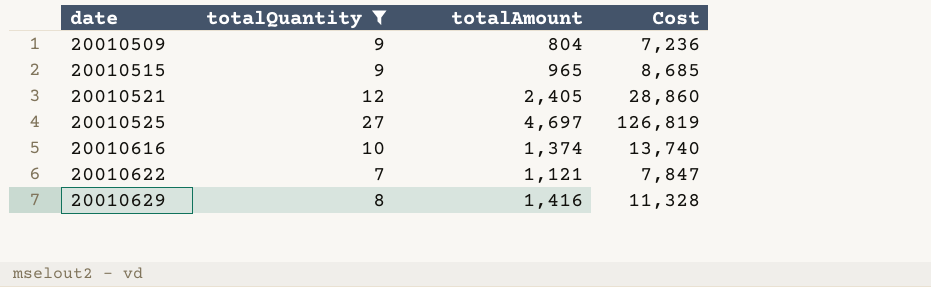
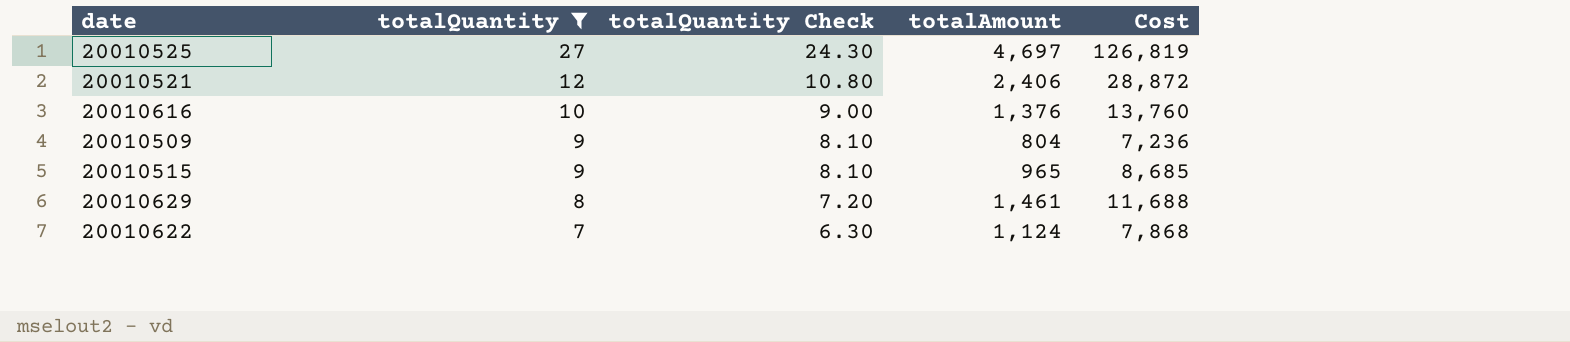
row order: date ascending -> totalQuantity descending
column totalQuantity Check | formula: none -> [totalQuantity] * 0.9
20010521 | totalAmount: 2,405 -> 2,406
20010521 | Cost: 28,860 -> 28,872
20010616 | totalAmount: 1,374 -> 1,376
20010616 | Cost: 13,740 -> 13,760
20010629 | totalAmount: 1,416 -> 1,461
20010629 | Cost: 11,328 -> 11,688
20010622 | totalAmount: 1,121 -> 1,124
20010622 | Cost: 7,847 -> 7,868

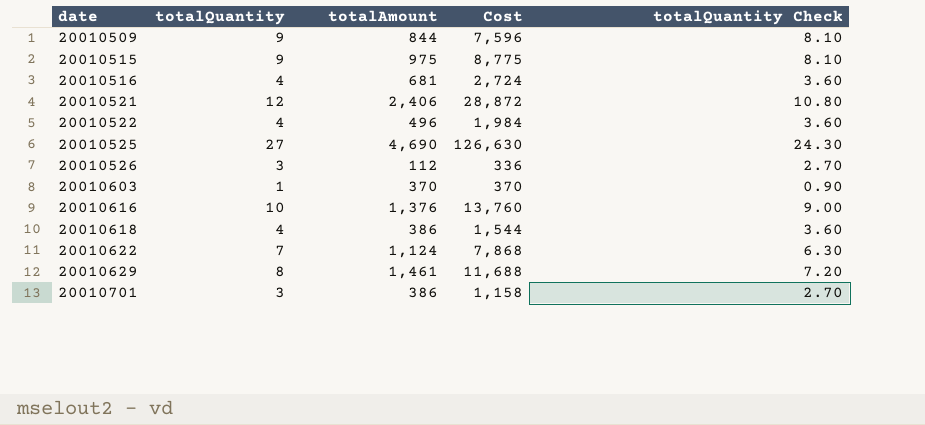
filter: totalQuantity >= 7 -> none
row order: totalQuantity descending -> date ascending
column totalQuantity Check | position: 3 -> 5
20010509 | totalAmount: 804 -> 844
20010509 | Cost: 7,236 -> 7,596
20010515 | totalAmount: 965 -> 975
20010515 | Cost: 8,685 -> 8,775
20010525 | totalAmount: 4,697 -> 4,690
20010525 | Cost: 126,819 -> 126,630

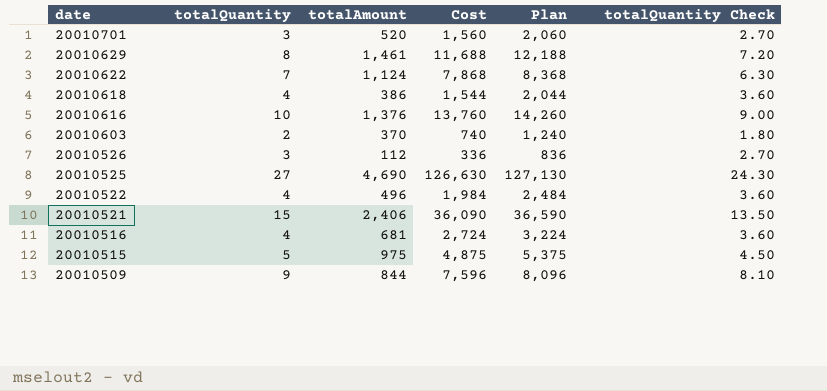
row order: date ascending -> date descending
column Plan | formula: none -> [Cost] + 500
20010701 | totalAmount: 386 -> 520
20010701 | Cost: 1,158 -> 1,560
20010603 | totalQuantity: 1 -> 2
20010603 | Cost: 370 -> 740
20010603 | totalQuantity Check: 0.90 -> 1.80
20010521 | totalQuantity: 12 -> 15
20010521 | Cost: 28,872 -> 36,090
20010521 | totalQuantity Check: 10.80 -> 13.50
20010515 | totalQuantity: 9 -> 5
20010515 | Cost: 8,775 -> 4,875
20010515 | totalQuantity Check: 8.10 -> 4.50

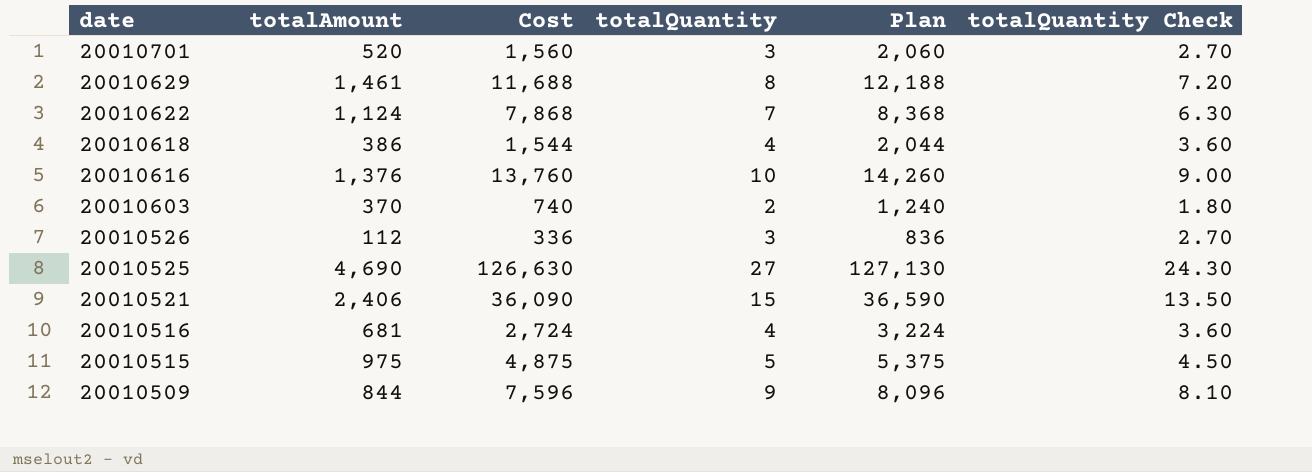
column totalQuantity | position: 2 -> 4
row 20010522: 4 | 496 | 1,984 | 2,484 | 3.60 -> none

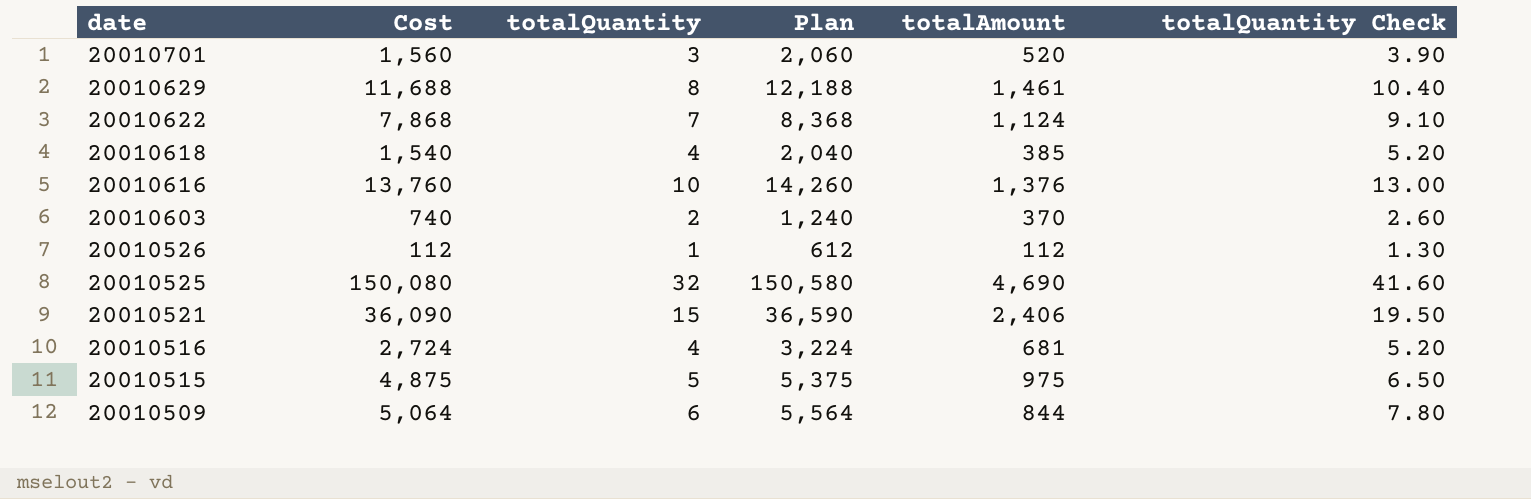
column totalAmount | position: 2 -> 5
column totalQuantity Check | formula: [totalQuantity] * 0.9 -> [totalQuantity] * 1.3
20010618 | Cost: 1,544 -> 1,540
20010618 | Plan: 2,044 -> 2,040
20010618 | totalAmount: 386 -> 385
20010526 | Cost: 336 -> 112
20010526 | totalQuantity: 3 -> 1
20010526 | Plan: 836 -> 612
20010525 | Cost: 126,630 -> 150,080
20010525 | totalQuantity: 27 -> 32
20010525 | Plan: 127,130 -> 150,580
20010509 | Cost: 7,596 -> 5,064
20010509 | totalQuantity: 9 -> 6
20010509 | Plan: 8,096 -> 5,564

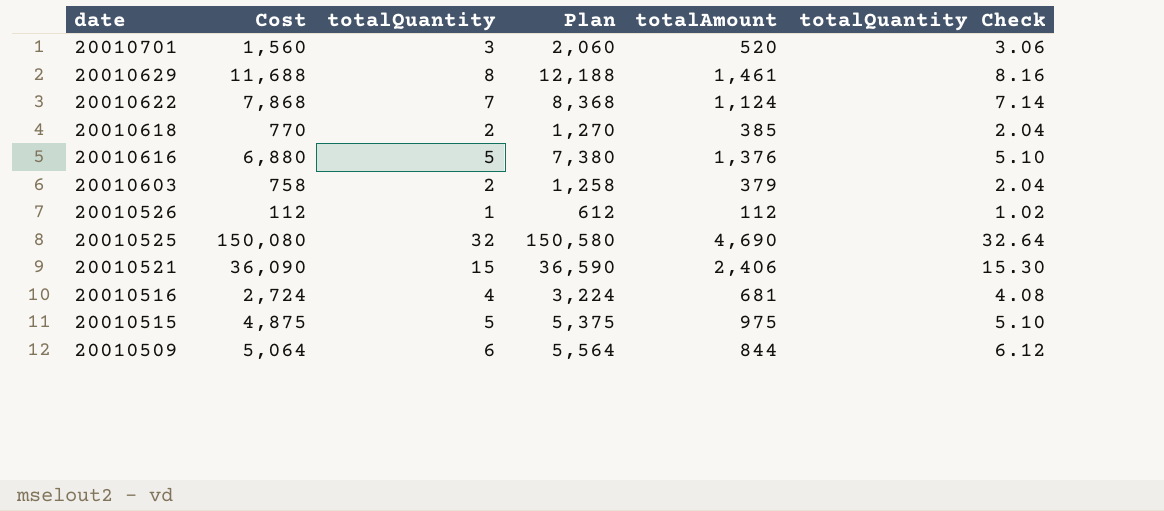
column totalQuantity Check | formula: [totalQuantity] * 1.3 -> [totalQuantity] * 1.02
20010618 | Cost: 1,540 -> 770
20010618 | totalQuantity: 4 -> 2
20010618 | Plan: 2,040 -> 1,270
20010616 | Cost: 13,760 -> 6,880
20010616 | totalQuantity: 10 -> 5
20010616 | Plan: 14,260 -> 7,380
20010603 | Cost: 740 -> 758
20010603 | Plan: 1,240 -> 1,258
20010603 | totalAmount: 370 -> 379

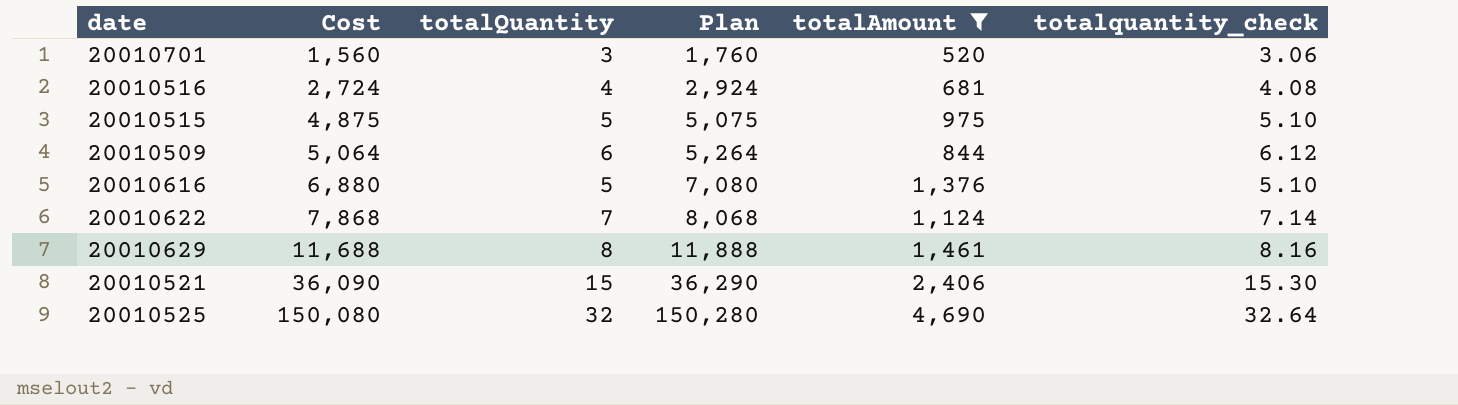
filter: none -> totalAmount >= 520
row order: date descending -> Cost ascending
column Plan | formula: [Cost] + 500 -> [Cost] + 200
column name: totalQuantity Check -> totalquantity_check

